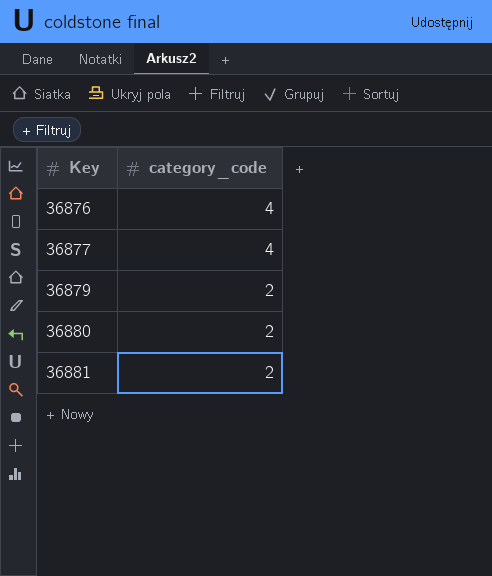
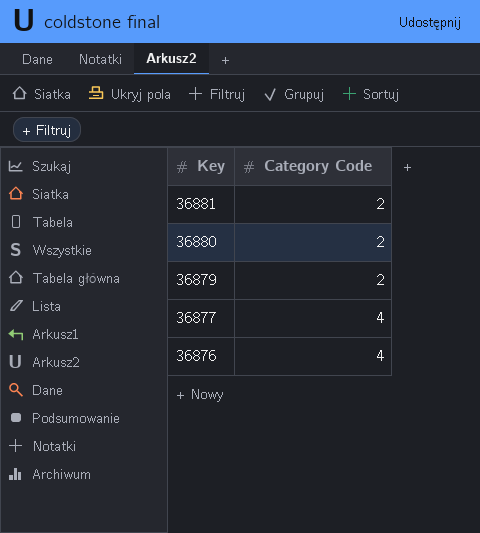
row order: Key ascending -> Key descending
column name: category_code -> Category Code

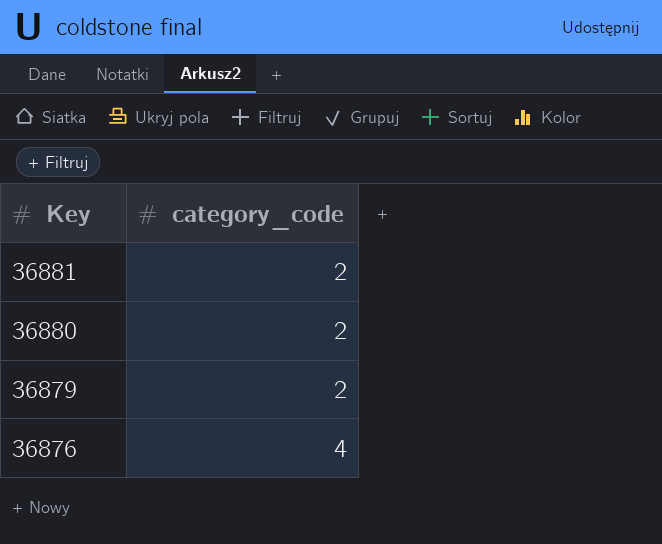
column name: Category Code -> category_code
row 36877: 4 -> none

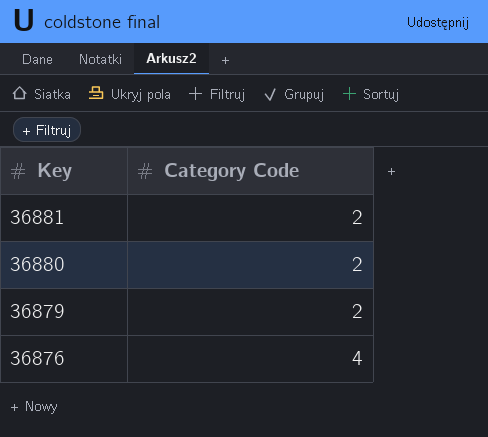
column name: category_code -> Category Code

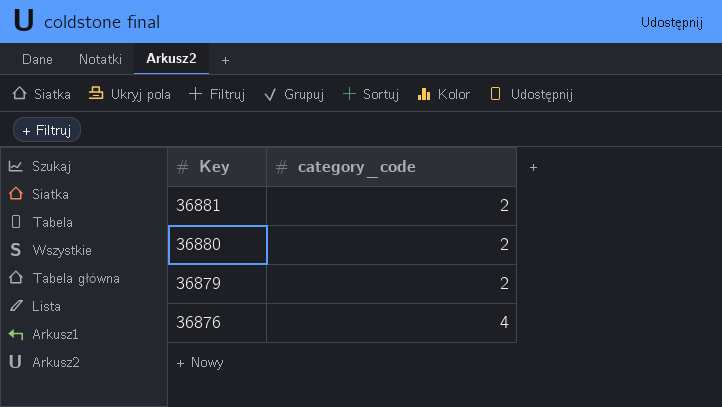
column name: Category Code -> category_code

